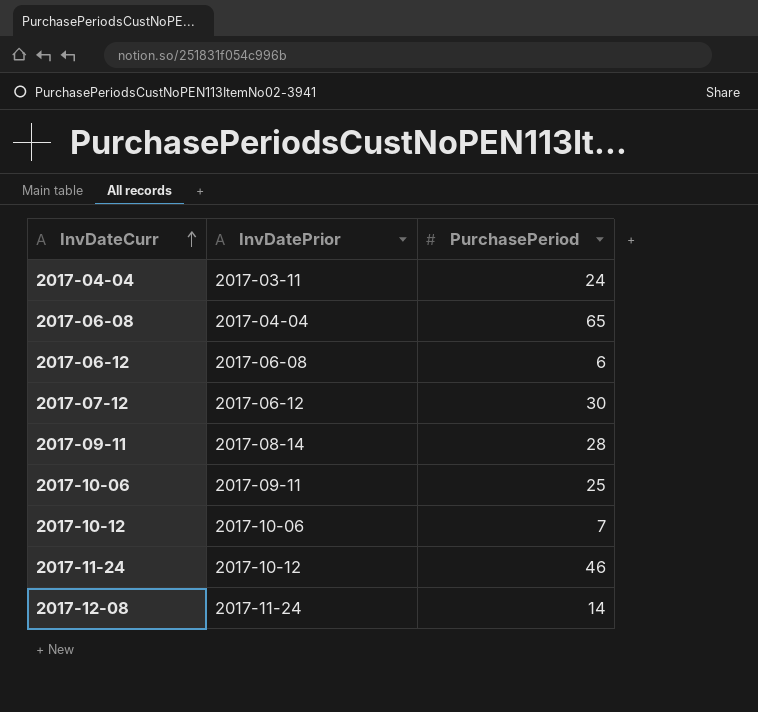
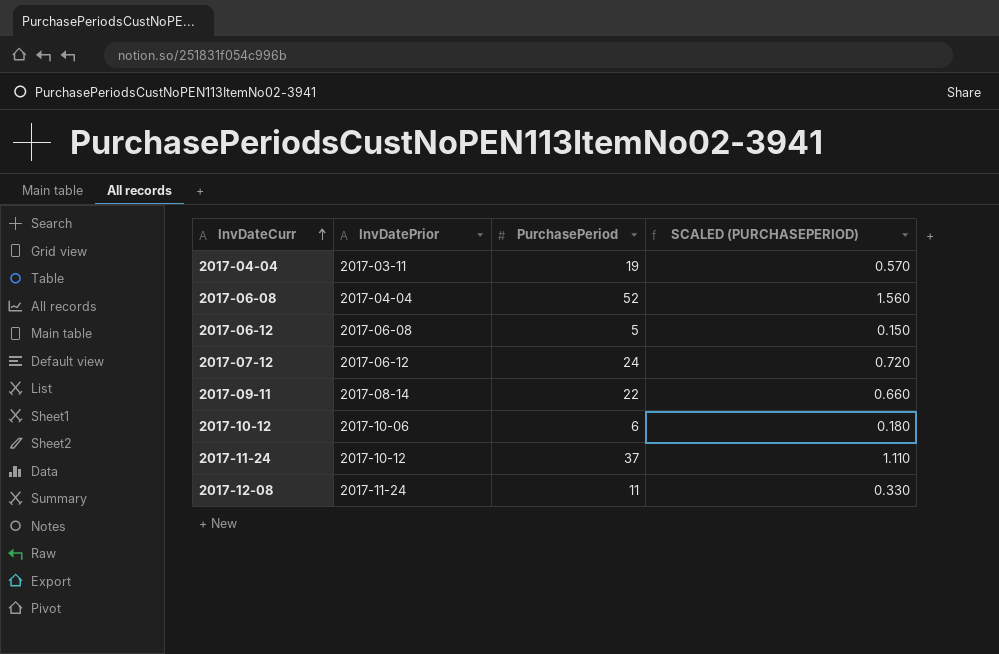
column SCALED (PURCHASEPERIOD) | formula: none -> [PurchasePeriod] * 0.03
row 2017-10-06: 2017-09-11 | 25 -> none
2017-04-04 | PurchasePeriod: 24 -> 19
2017-06-08 | PurchasePeriod: 65 -> 52
2017-06-12 | PurchasePeriod: 6 -> 5
2017-07-12 | PurchasePeriod: 30 -> 24
2017-09-11 | PurchasePeriod: 28 -> 22
2017-10-12 | PurchasePeriod: 7 -> 6
2017-11-24 | PurchasePeriod: 46 -> 37
2017-12-08 | PurchasePeriod: 14 -> 11

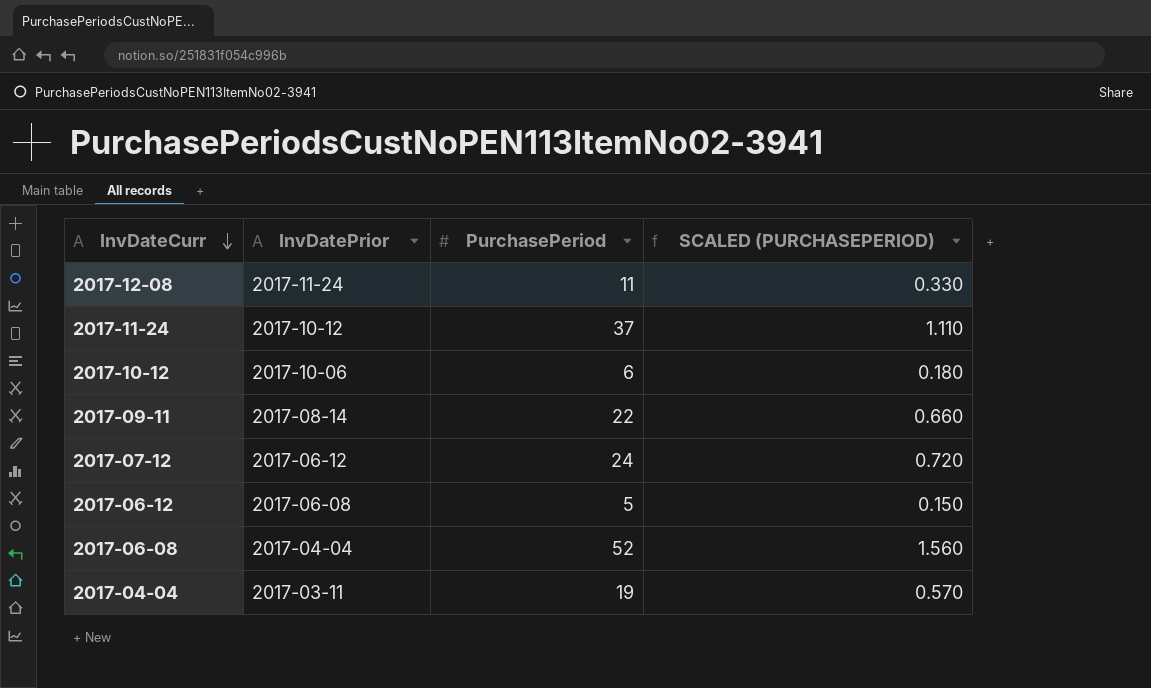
row order: InvDateCurr ascending -> InvDateCurr descending

